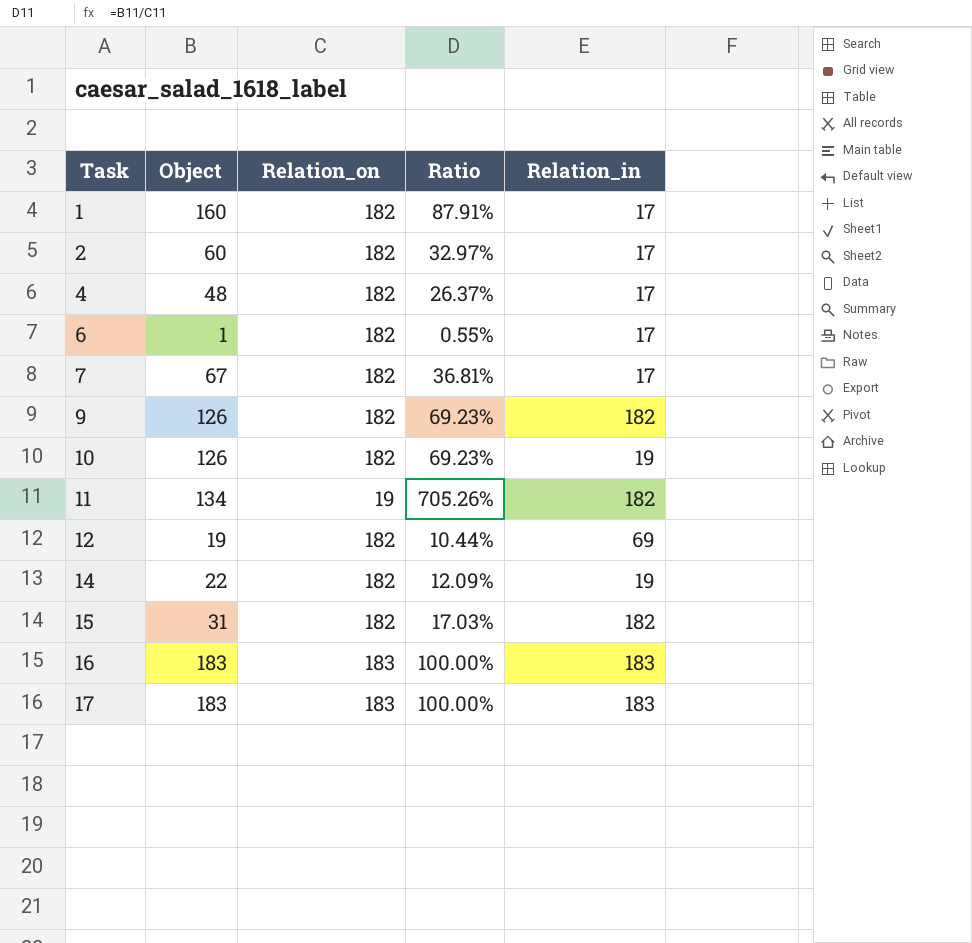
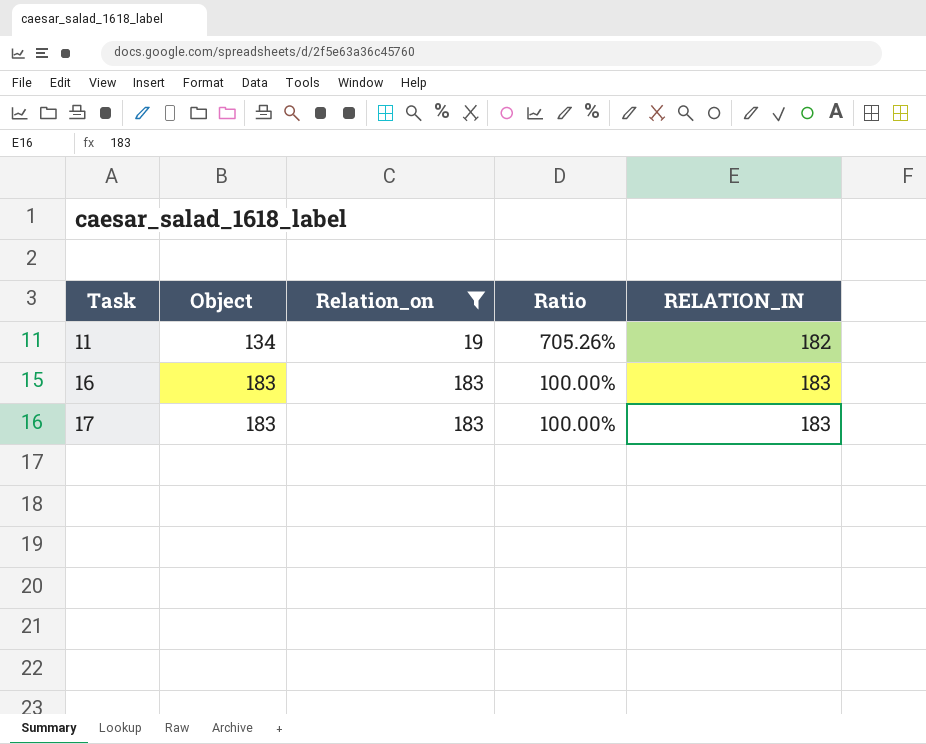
filter: none -> Relation_on != 182
column name: Relation_in -> RELATION_IN

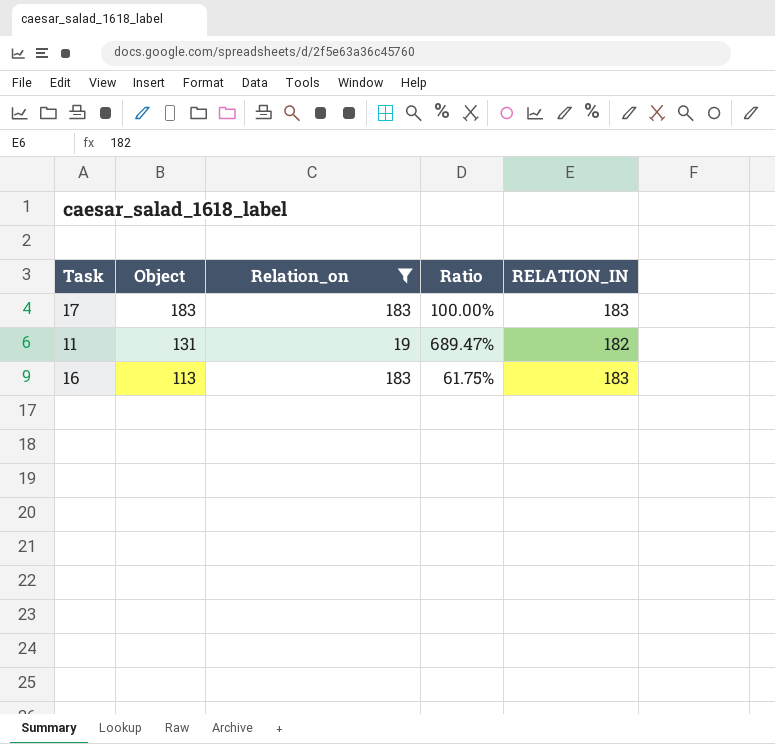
row order: Task ascending -> Object descending
11 | Object: 134 -> 131
11 | Ratio: 705.26% -> 689.47%
16 | Object: 183 -> 113
16 | Ratio: 100.00% -> 61.75%

